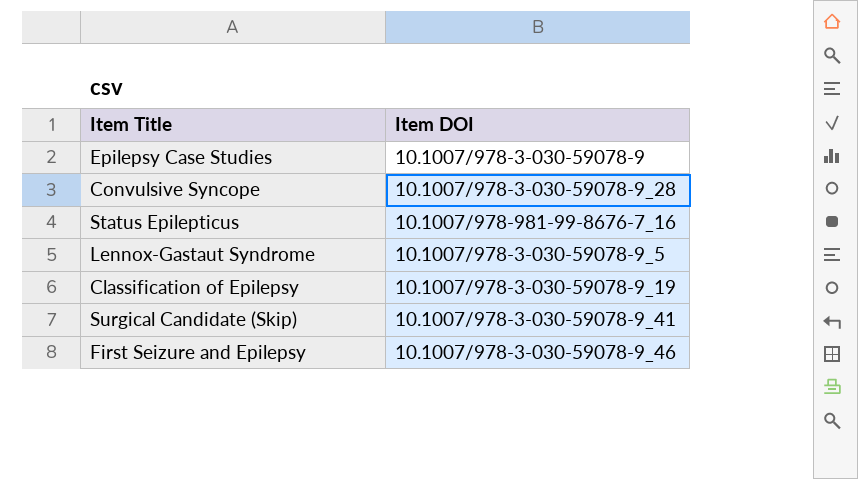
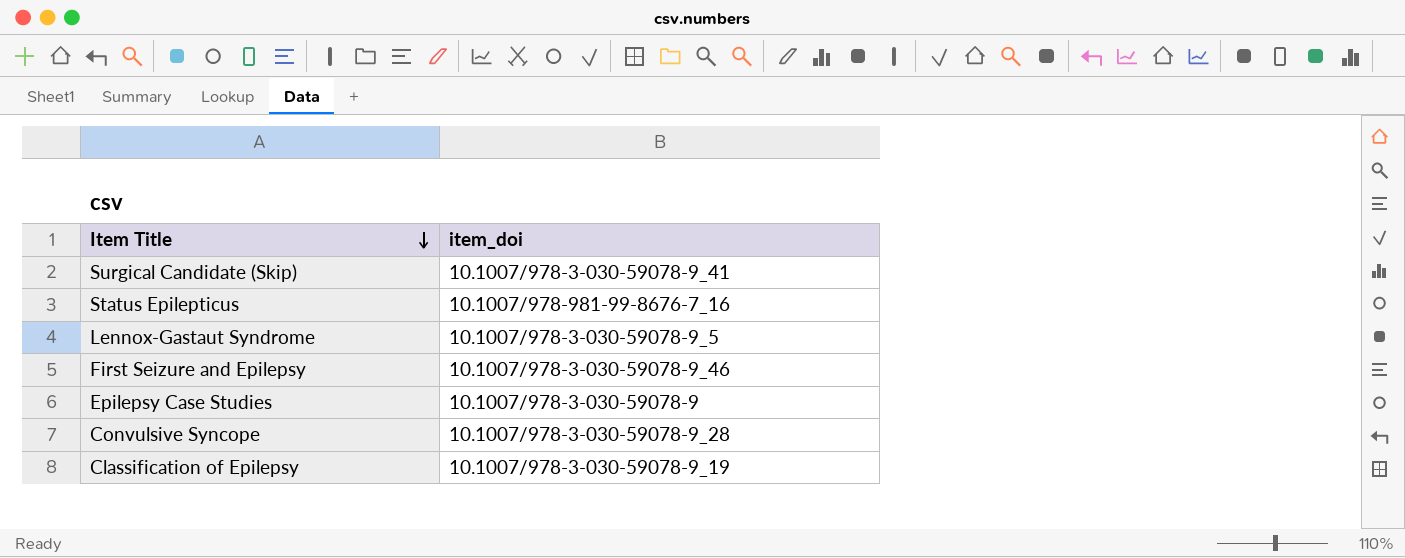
row order: none -> Item Title descending
column name: Item DOI -> item_doi

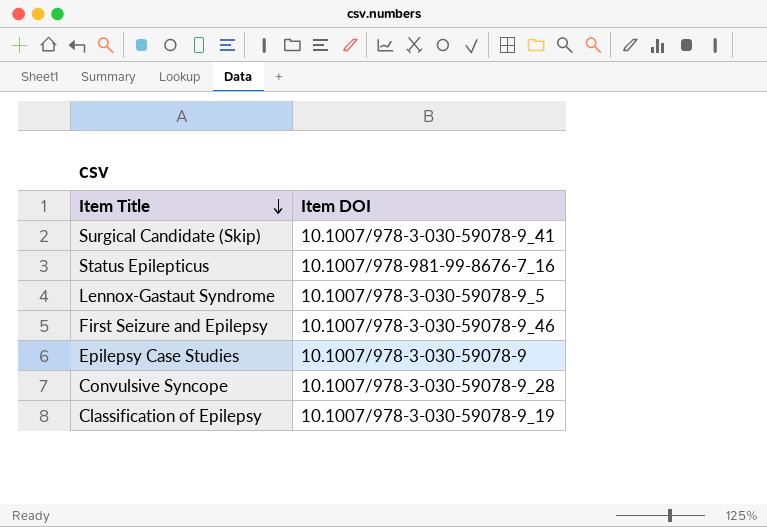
column name: item_doi -> Item DOI

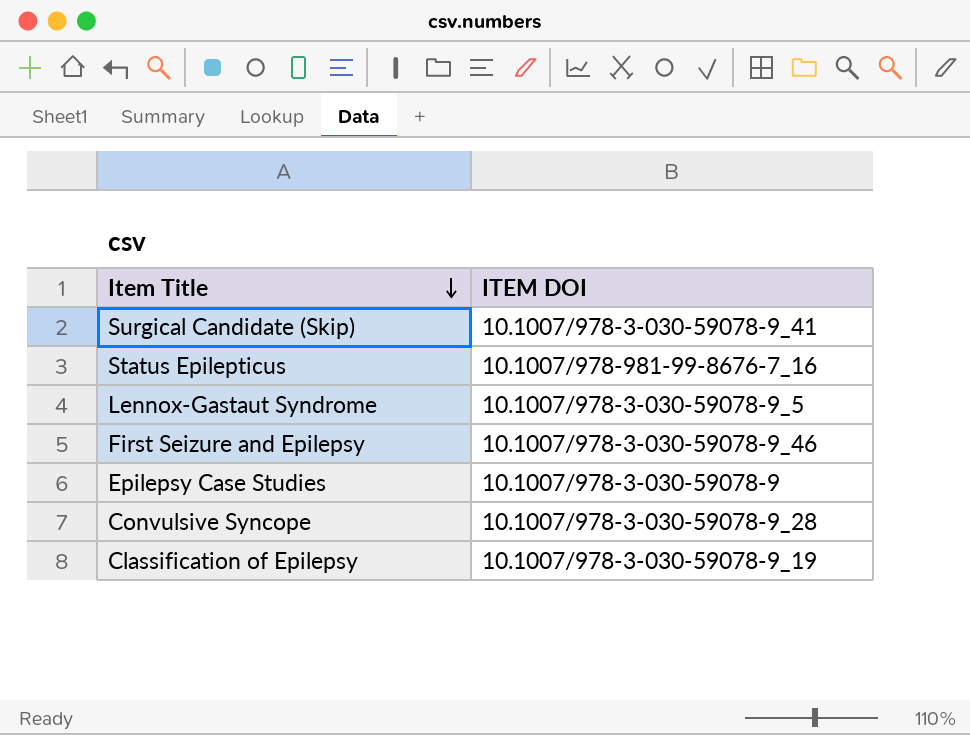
column name: Item DOI -> ITEM DOI

